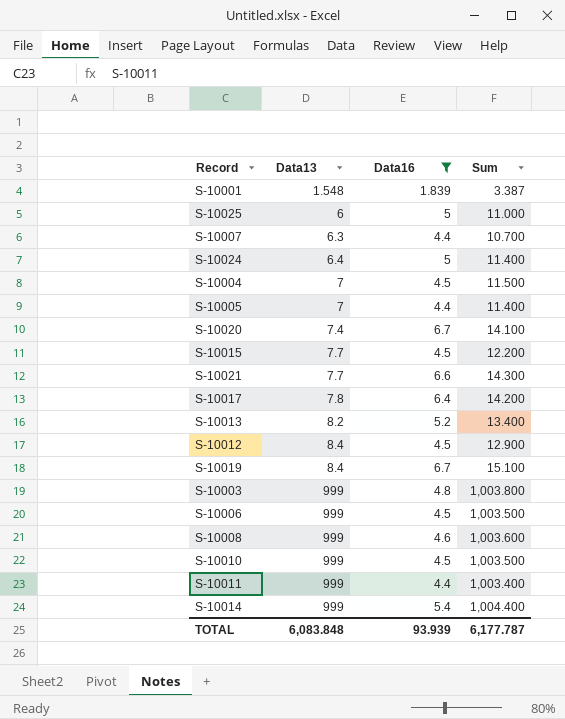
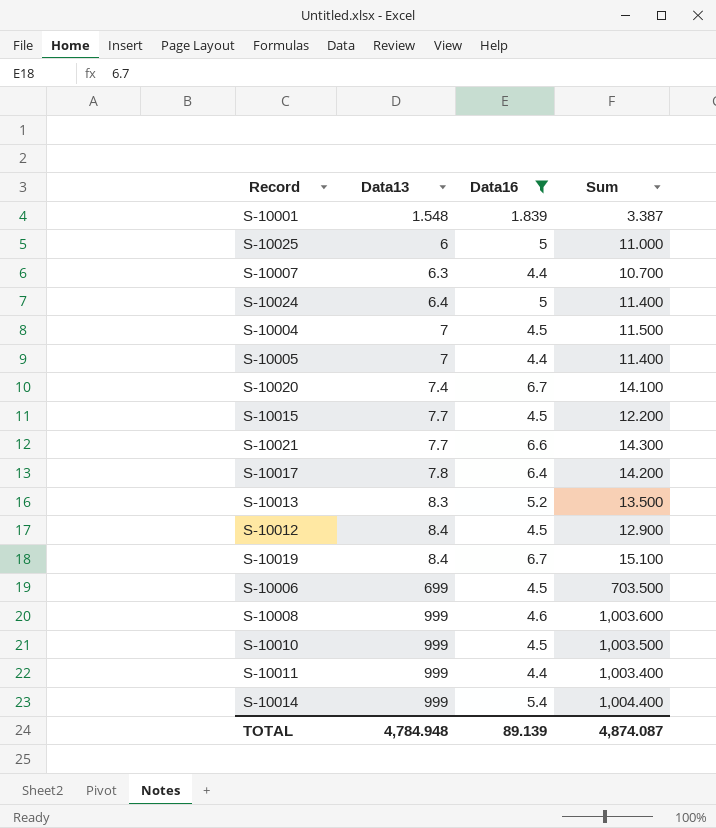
row S-10003: 999 | 4.8 | 1,003.800 -> none
S-10013 | Data13: 8.2 -> 8.3
S-10013 | Sum: 13.400 -> 13.500
S-10006 | Data13: 999 -> 699
S-10006 | Sum: 1,003.500 -> 703.500
TOTAL | Data13: 6,083.848 -> 4,784.948
TOTAL | Data16: 93.939 -> 89.139
TOTAL | Sum: 6,177.787 -> 4,874.087

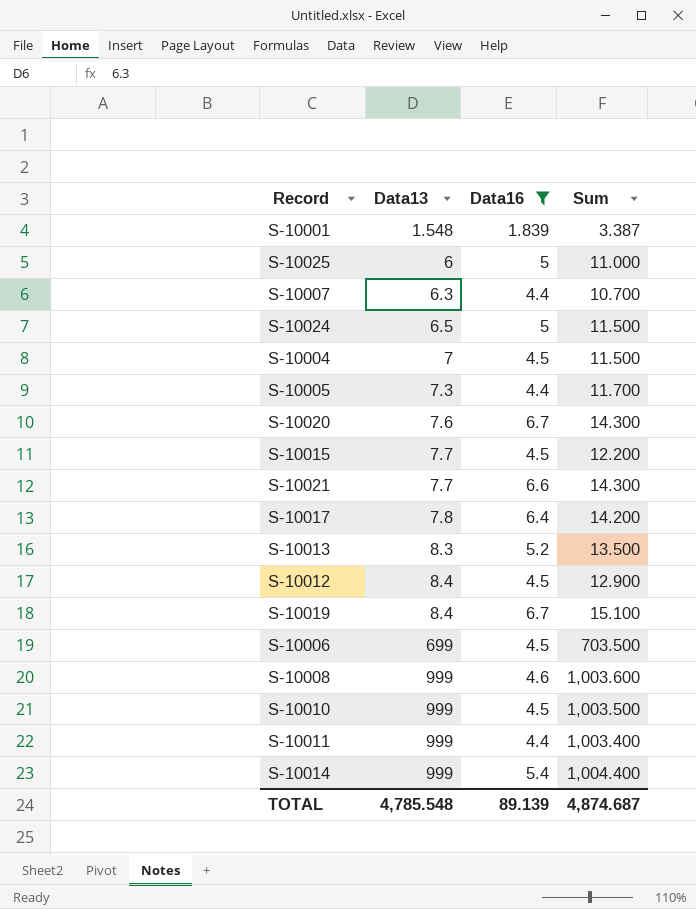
S-10024 | Data13: 6.4 -> 6.5
S-10024 | Sum: 11.400 -> 11.500
S-10005 | Data13: 7 -> 7.3
S-10005 | Sum: 11.400 -> 11.700
S-10020 | Data13: 7.4 -> 7.6
S-10020 | Sum: 14.100 -> 14.300
TOTAL | Data13: 4,784.948 -> 4,785.548
TOTAL | Sum: 4,874.087 -> 4,874.687

